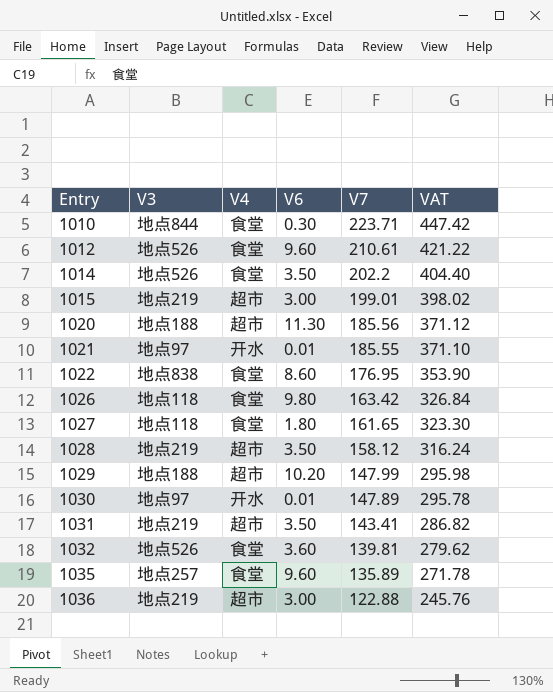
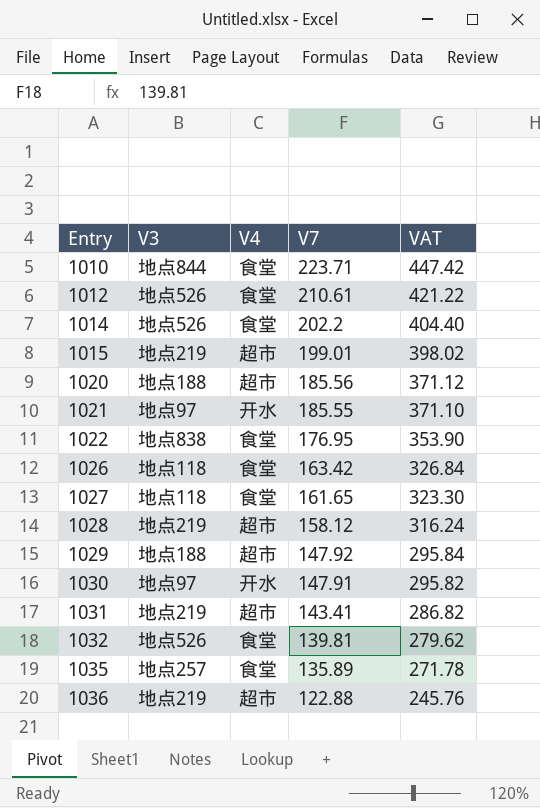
column V6 | position: 4 -> none
1029 | V7: 147.99 -> 147.92
1029 | VAT: 295.98 -> 295.84
1030 | V7: 147.89 -> 147.91
1030 | VAT: 295.78 -> 295.82

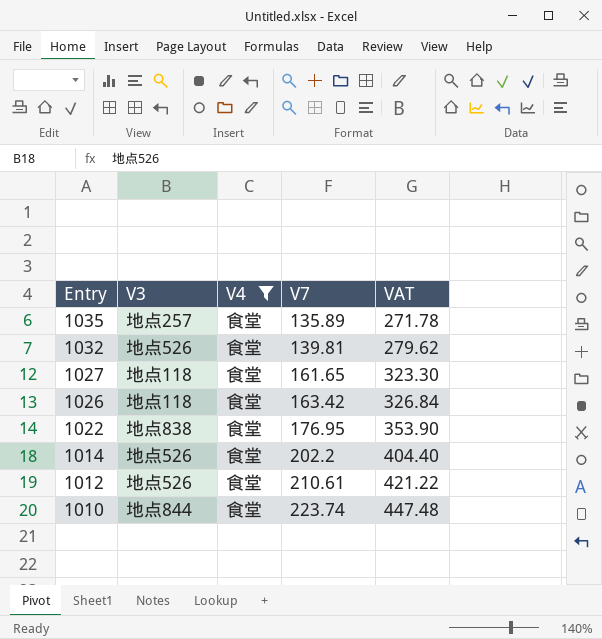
filter: none -> V4 = 食堂
row order: Entry ascending -> Entry descending
1010 | V7: 223.71 -> 223.74
1010 | VAT: 447.42 -> 447.48

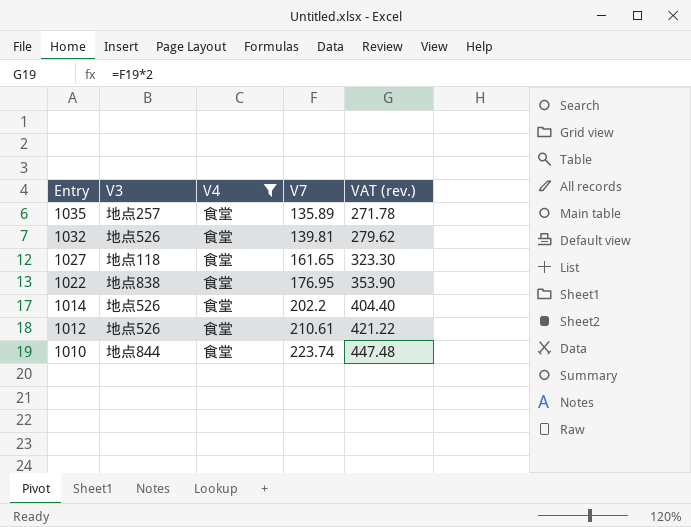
column name: VAT -> VAT (rev.)
row 1026: 地点118 | 食堂 | 163.42 | 326.84 -> none

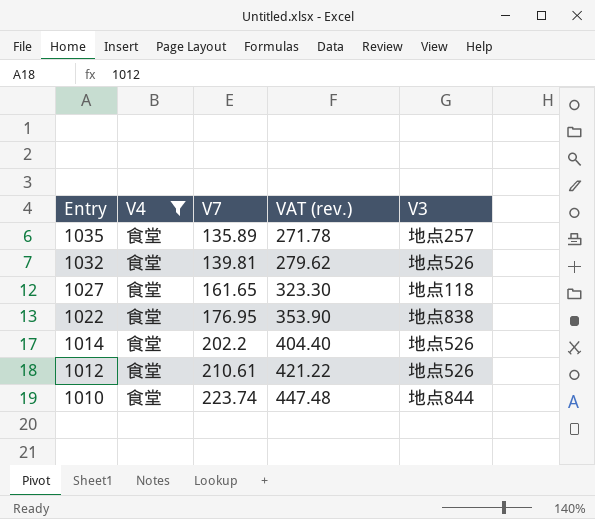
column V3 | position: 2 -> 5

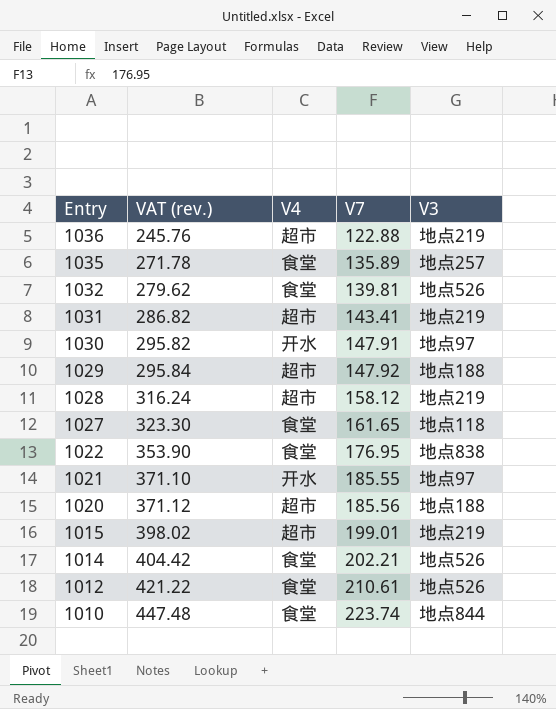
filter: V4 = 食堂 -> none
column VAT (rev.) | position: 4 -> 2
1014 | VAT (rev.): 404.40 -> 404.42
1014 | V7: 202.2 -> 202.21

